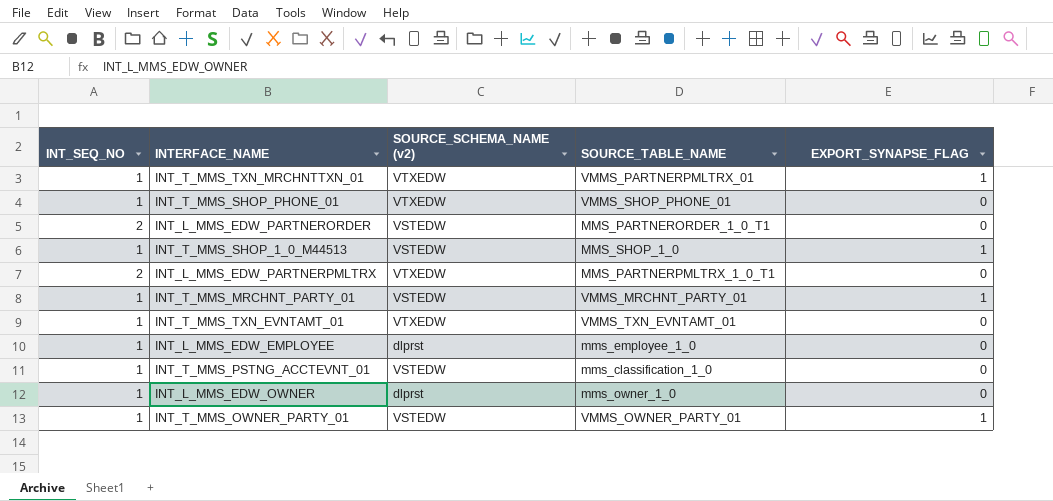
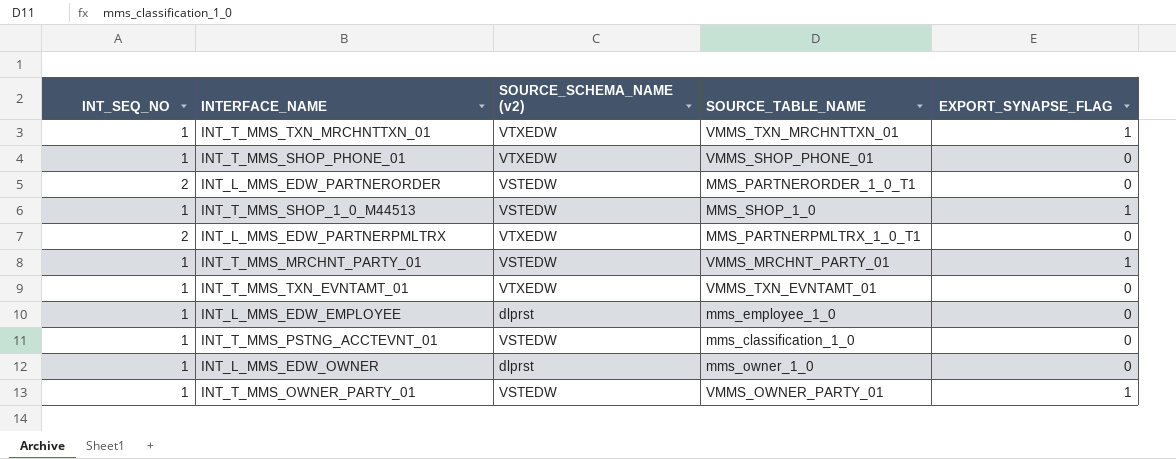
INT_T_MMS_TXN_MRCHNTTXN_01 | SOURCE_TABLE_NAME: VMMS_PARTNERPMLTRX_01 -> VMMS_TXN_MRCHNTTXN_01

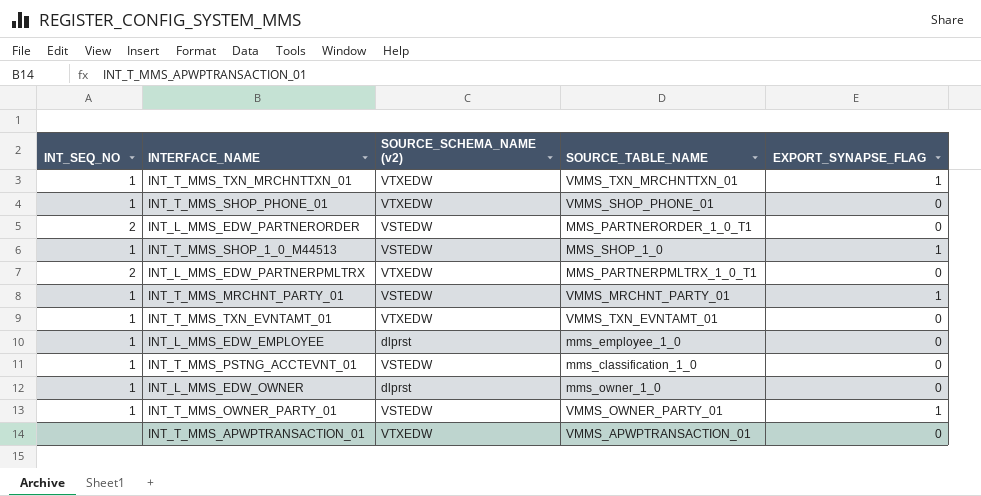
row INT_T_MMS_APWPTRANSACTION_01: none -> none | VTXEDW | VMMS_APWPTRANSACTION_01 | 0

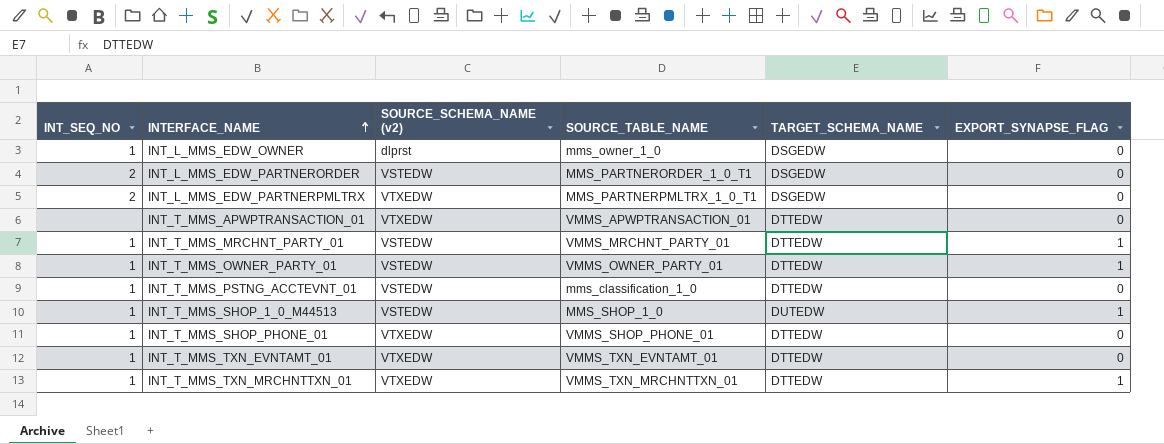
row order: none -> INTERFACE_NAME ascending
column TARGET_SCHEMA_NAME | position: none -> 5
row INT_L_MMS_EDW_EMPLOYEE: 1 | dlprst | mms_employee_1_0 | 0 -> none

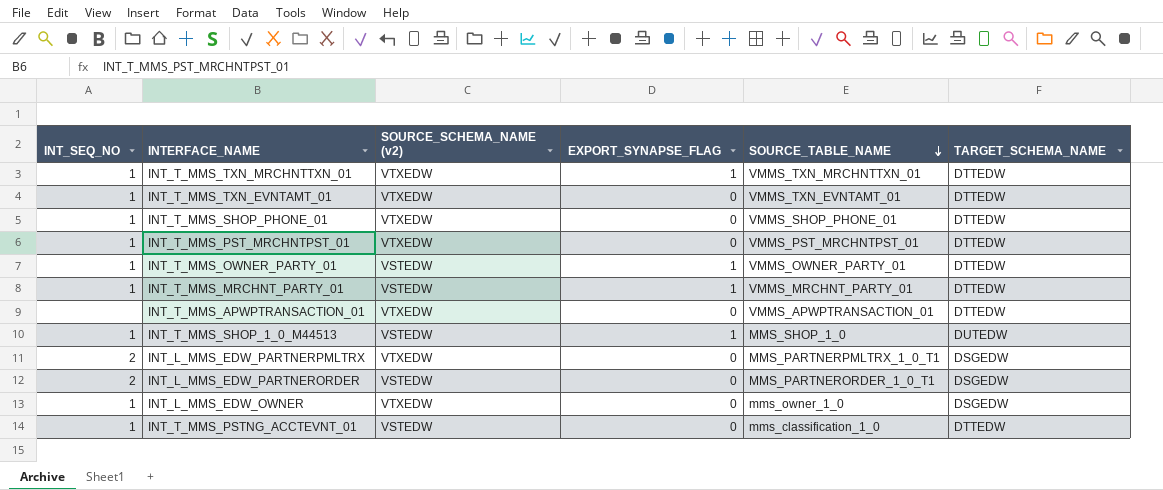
row order: INTERFACE_NAME ascending -> SOURCE_TABLE_NAME descending
column EXPORT_SYNAPSE_FLAG | position: 6 -> 4
row INT_T_MMS_PST_MRCHNTPST_01: none -> 1 | VTXEDW | 0 | VMMS_PST_MRCHNTPST_01 | DTTEDW
INT_L_MMS_EDW_OWNER | SOURCE_SCHEMA_NAME (v2): dlprst -> VTXEDW

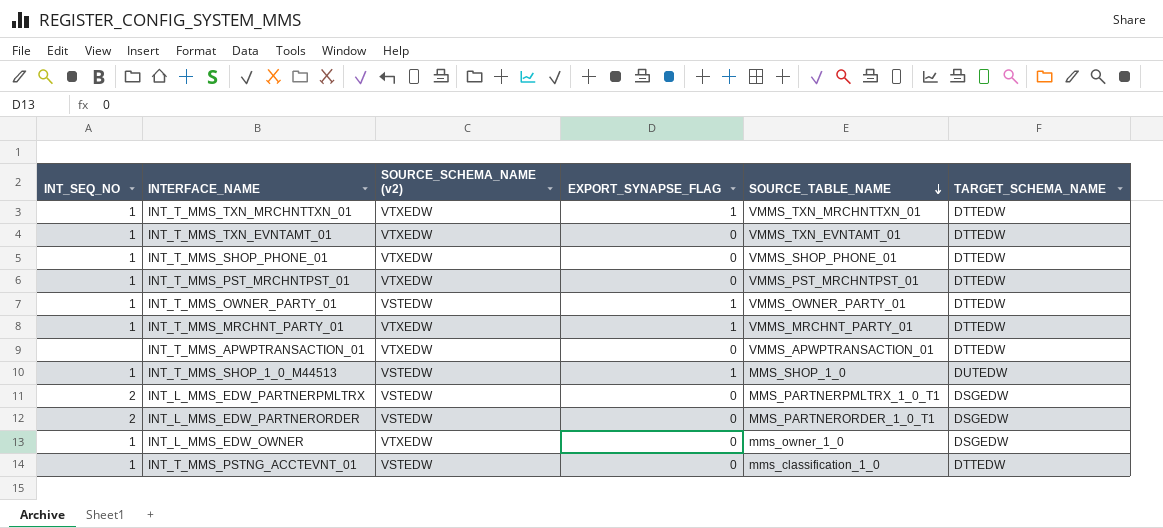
INT_T_MMS_MRCHNT_PARTY_01 | SOURCE_SCHEMA_NAME (v2): VSTEDW -> VTXEDW
INT_L_MMS_EDW_PARTNERPMLTRX | SOURCE_SCHEMA_NAME (v2): VTXEDW -> VSTEDW

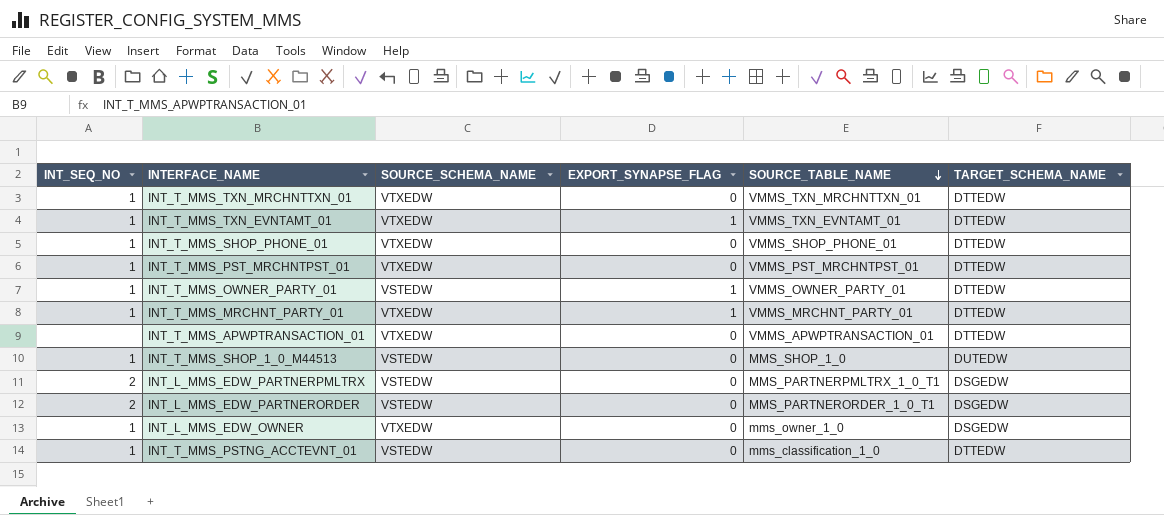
column name: SOURCE_SCHEMA_NAME (v2) -> SOURCE_SCHEMA_NAME
INT_T_MMS_TXN_MRCHNTTXN_01 | EXPORT_SYNAPSE_FLAG: 1 -> 0
INT_T_MMS_TXN_EVNTAMT_01 | EXPORT_SYNAPSE_FLAG: 0 -> 1
INT_T_MMS_SHOP_1_0_M44513 | EXPORT_SYNAPSE_FLAG: 1 -> 0

